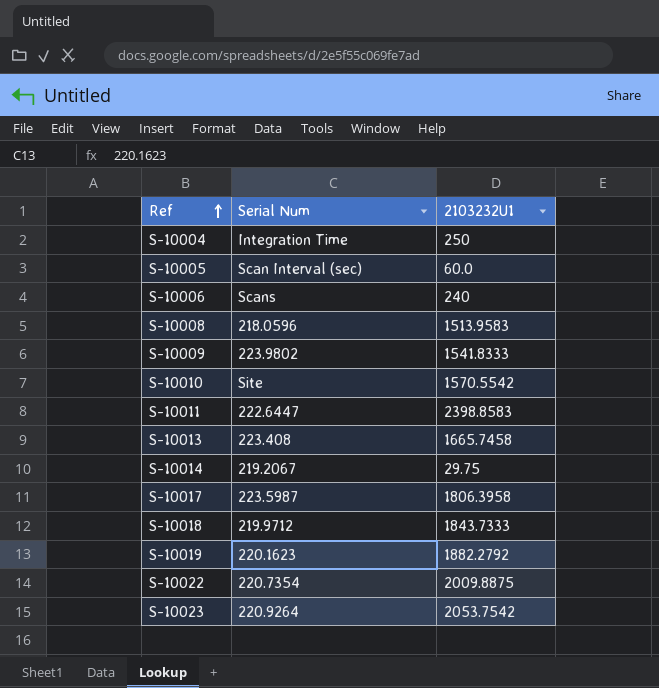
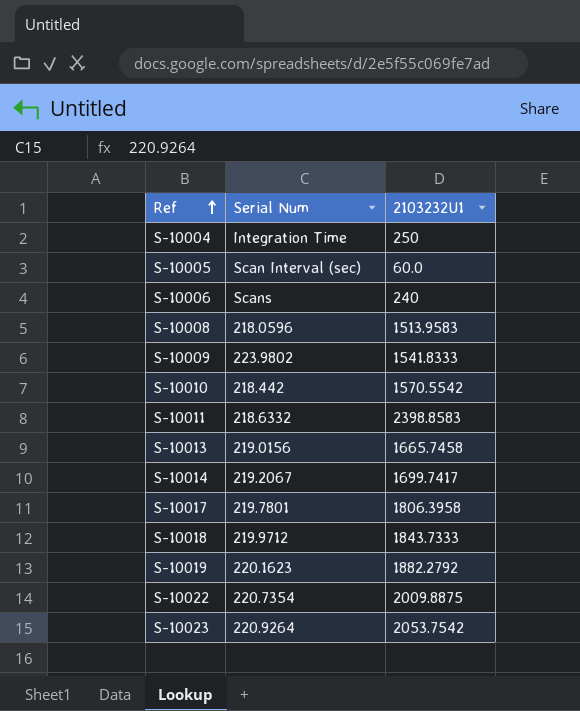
S-10010 | Serial Num: Site -> 218.442
S-10011 | Serial Num: 222.6447 -> 218.6332
S-10013 | Serial Num: 223.408 -> 219.0156
S-10014 | 2103232U1: 29.75 -> 1699.7417
S-10017 | Serial Num: 223.5987 -> 219.7801

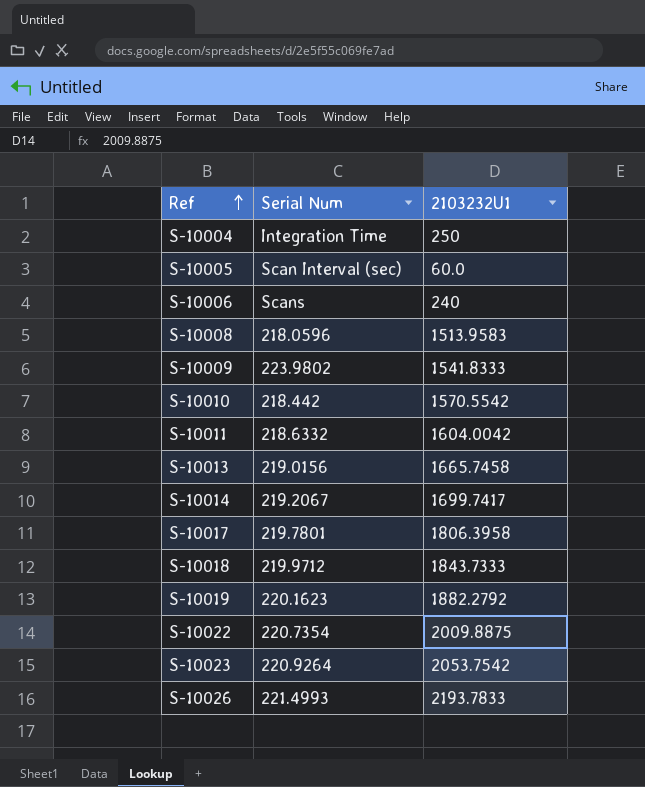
S-10011 | 2103232U1: 2398.8583 -> 1604.0042
row S-10026: none -> 221.4993 | 2193.7833

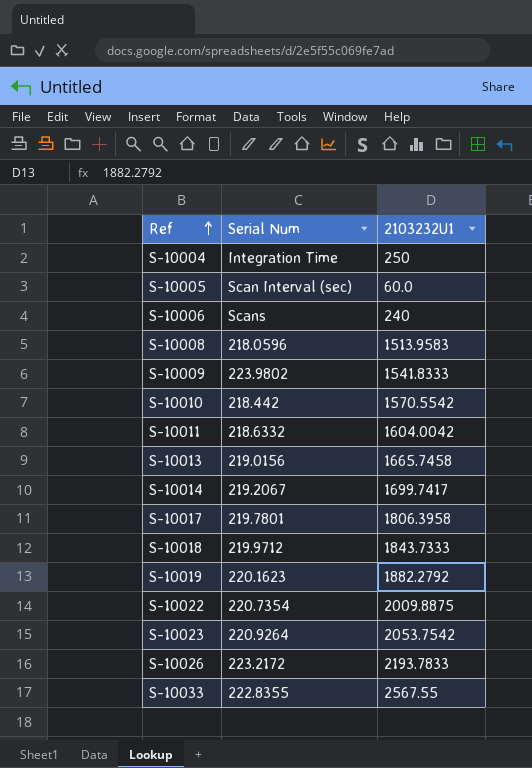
S-10026 | Serial Num: 221.4993 -> 223.2172
row S-10033: none -> 222.8355 | 2567.55

